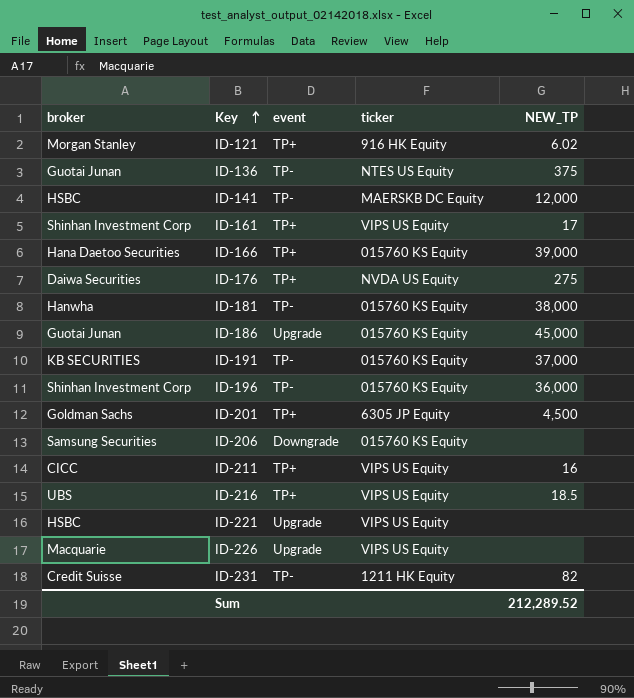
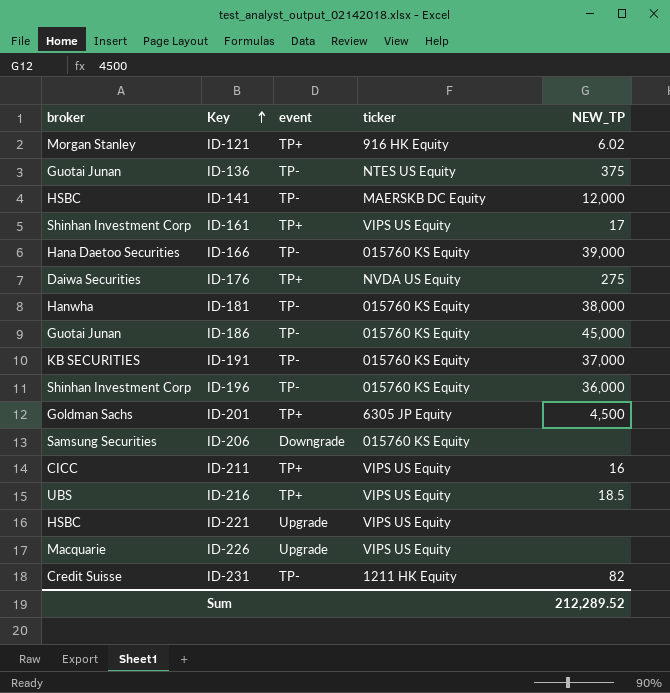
ID-166 | event: TP+ -> TP-
ID-186 | event: Upgrade -> TP-

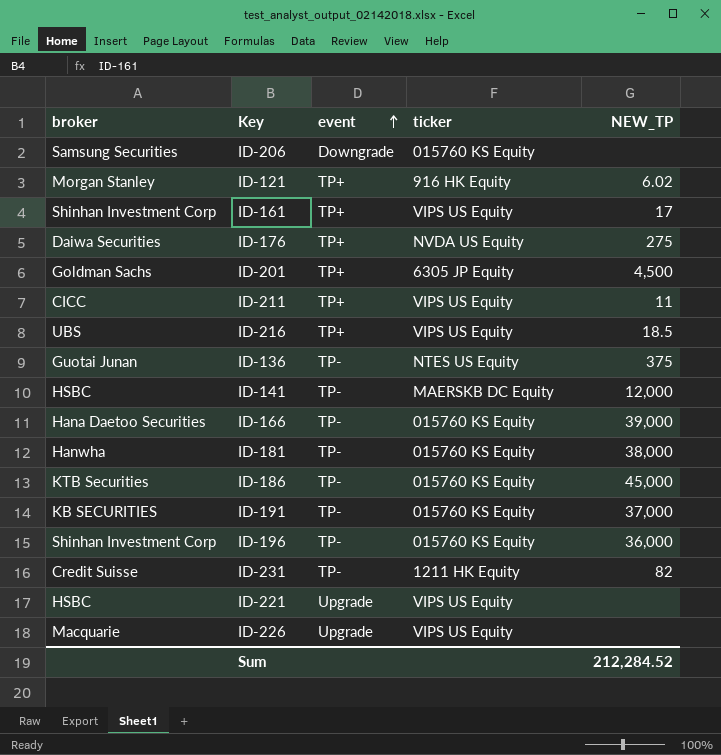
row order: Key ascending -> event ascending
ID-211 | NEW_TP: 16 -> 11
ID-186 | broker: Guotai Junan -> KTB Securities
Sum | NEW_TP: 212,289.52 -> 212,284.52

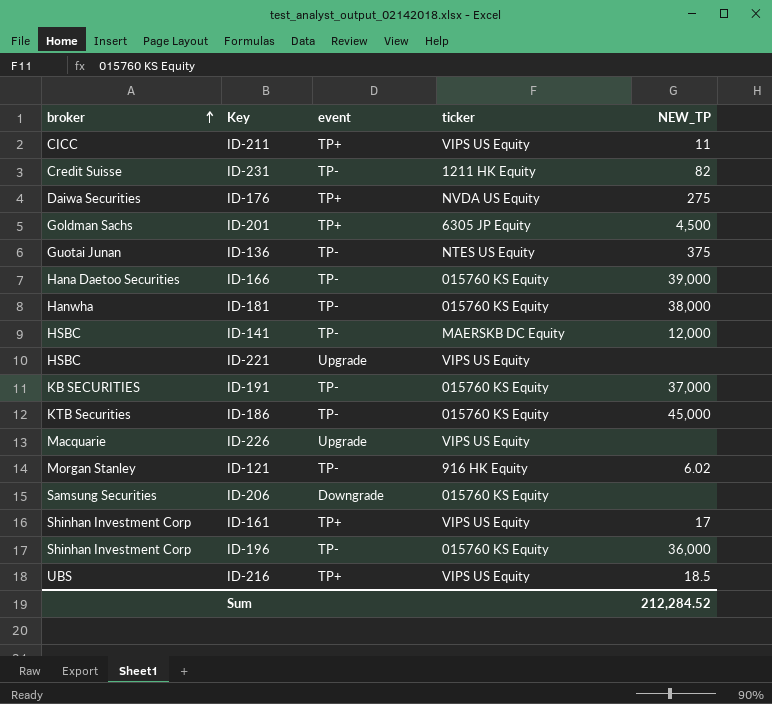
row order: event ascending -> broker ascending
ID-121 | event: TP+ -> TP-

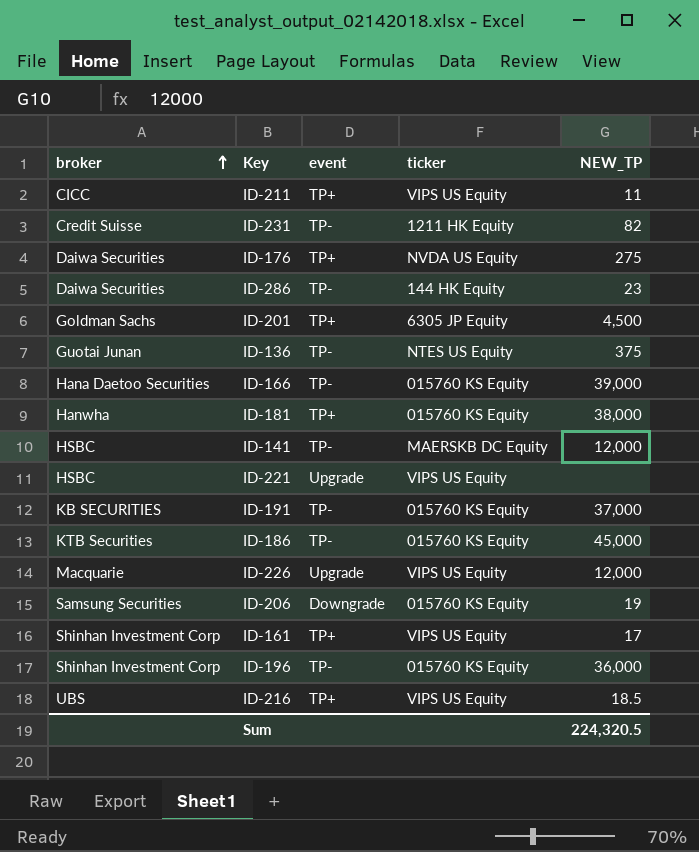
row ID-121: Morgan Stanley | TP- | 916 HK Equity | 6.02 -> none
row ID-286: none -> Daiwa Securities | TP- | 144 HK Equity | 23
ID-181 | event: TP- -> TP+
ID-226 | NEW_TP: none -> 12,000
ID-206 | NEW_TP: none -> 19
Sum | NEW_TP: 212,284.52 -> 224,320.5

